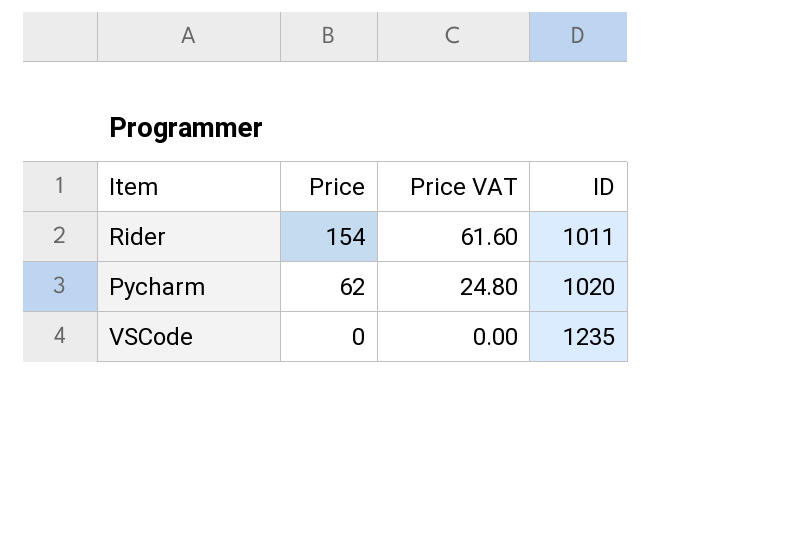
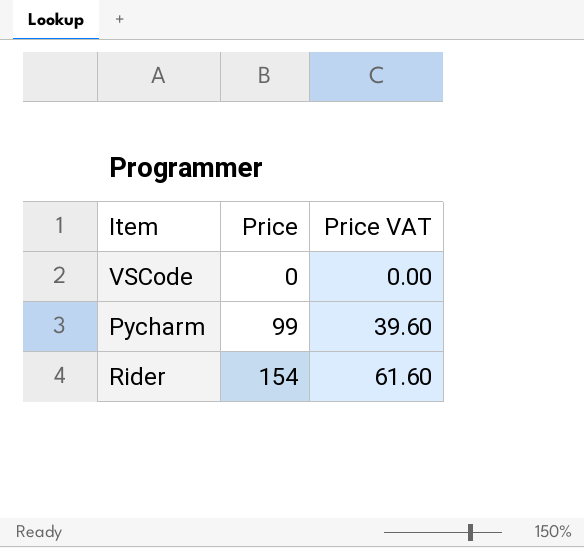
row order: Price descending -> Price ascending
column ID | position: 4 -> none
Pycharm | Price: 62 -> 99
Pycharm | Price VAT: 24.80 -> 39.60

